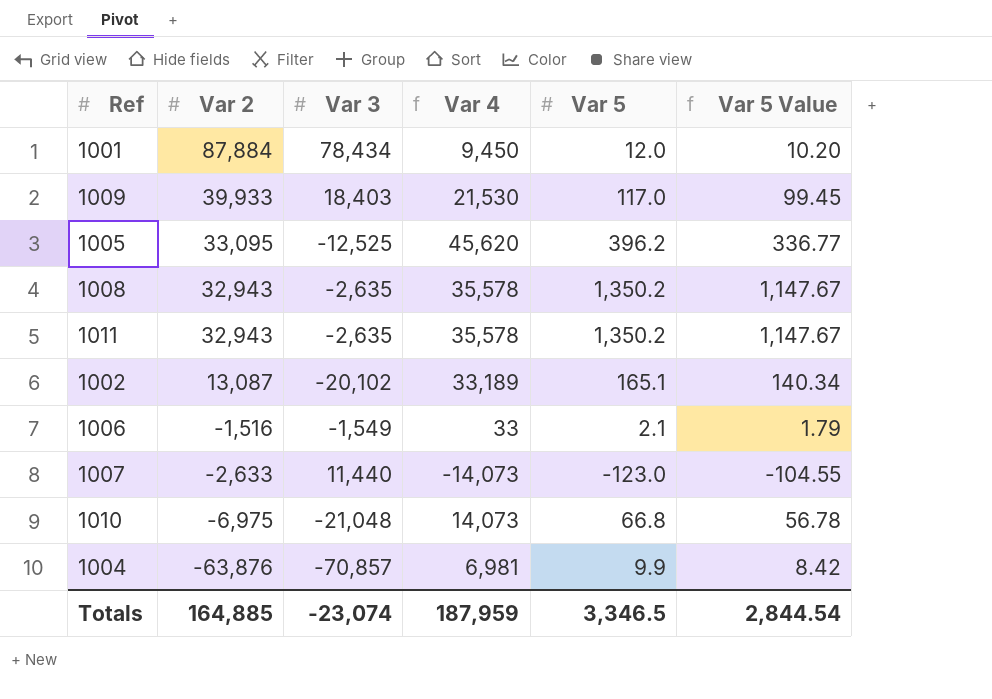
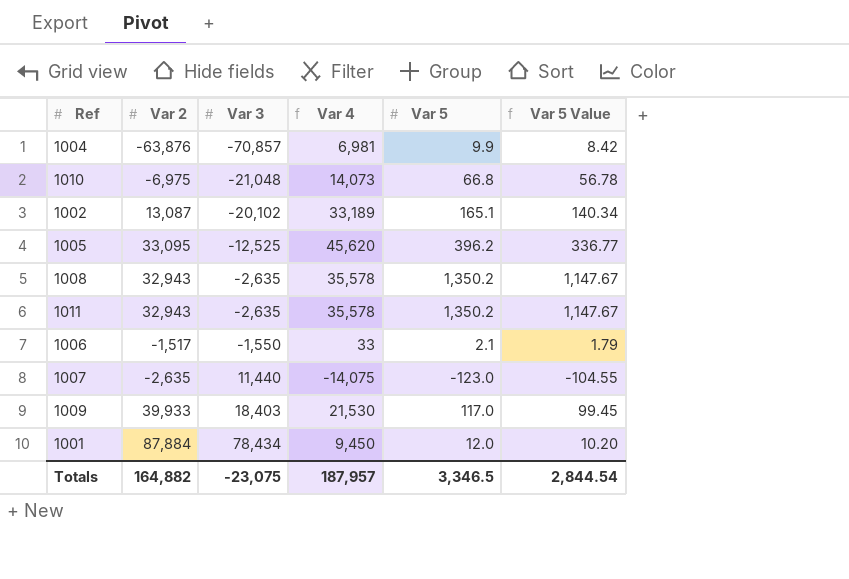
row order: Var 2 descending -> Var 3 ascending
1006 | Var 2: -1,516 -> -1,517
1006 | Var 3: -1,549 -> -1,550
1007 | Var 2: -2,633 -> -2,635
1007 | Var 4: -14,073 -> -14,075
Totals | Var 2: 164,885 -> 164,882
Totals | Var 3: -23,074 -> -23,075
Totals | Var 4: 187,959 -> 187,957

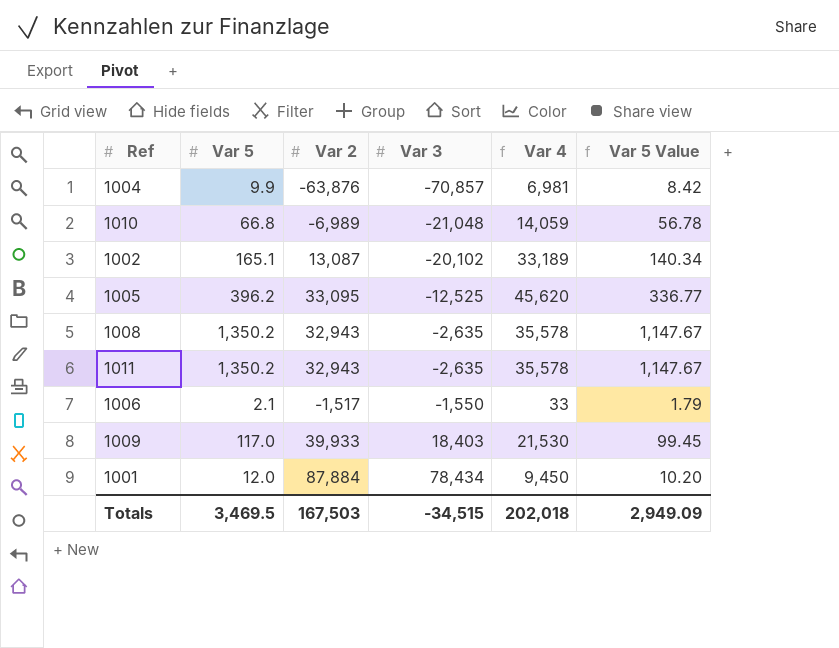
column Var 5 | position: 5 -> 2
row 1007: -2,635 | 11,440 | -14,075 | -123.0 | -104.55 -> none
1010 | Var 2: -6,975 -> -6,989
1010 | Var 4: 14,073 -> 14,059
Totals | Var 5: 3,346.5 -> 3,469.5
Totals | Var 2: 164,882 -> 167,503
Totals | Var 3: -23,075 -> -34,515
Totals | Var 4: 187,957 -> 202,018
Totals | Var 5 Value: 2,844.54 -> 2,949.09

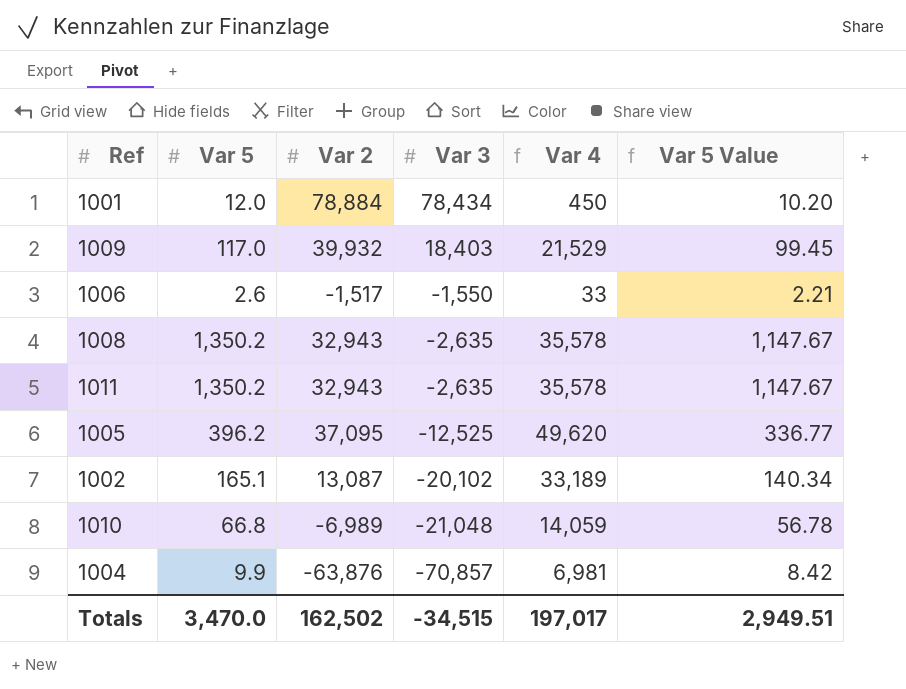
row order: Var 3 ascending -> Var 3 descending
1001 | Var 2: 87,884 -> 78,884
1001 | Var 4: 9,450 -> 450
1009 | Var 2: 39,933 -> 39,932
1009 | Var 4: 21,530 -> 21,529
1006 | Var 5: 2.1 -> 2.6
1006 | Var 5 Value: 1.79 -> 2.21
1005 | Var 2: 33,095 -> 37,095
1005 | Var 4: 45,620 -> 49,620
Totals | Var 5: 3,469.5 -> 3,470.0
Totals | Var 2: 167,503 -> 162,502
Totals | Var 4: 202,018 -> 197,017
Totals | Var 5 Value: 2,949.09 -> 2,949.51

